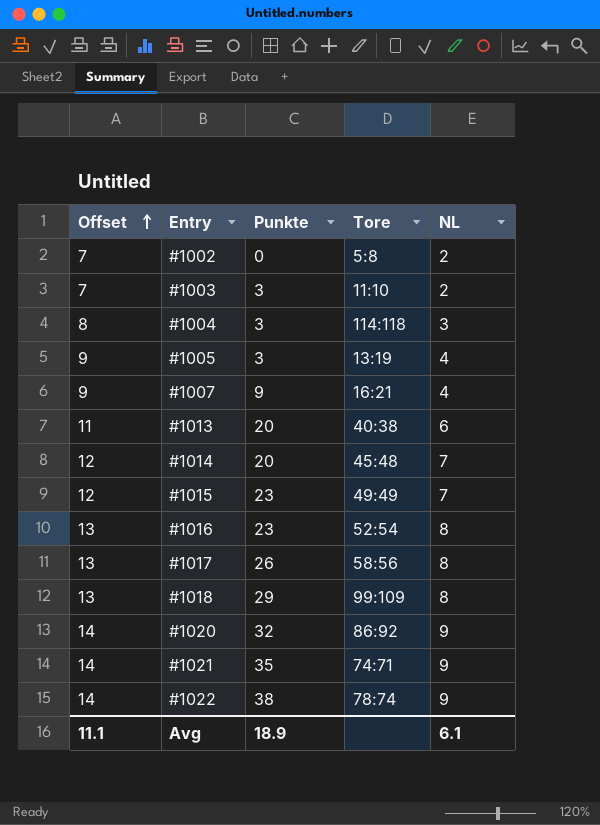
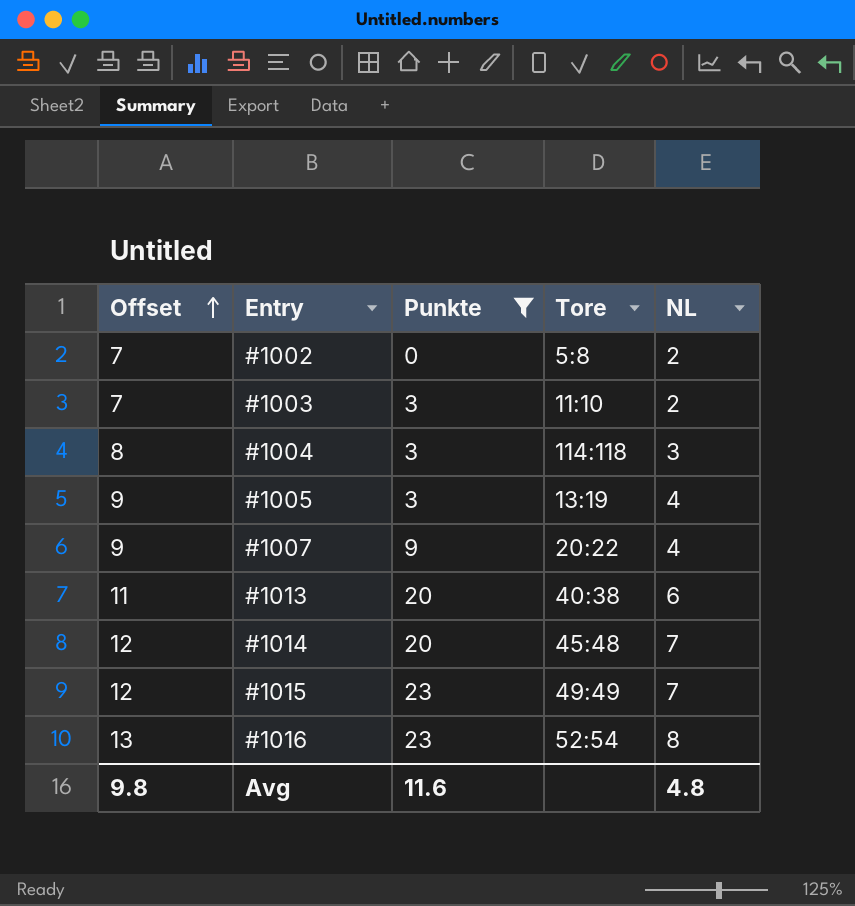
filter: none -> Punkte <= 23
#1007 | Tore: 16:21 -> 20:22
Avg | Offset: 11.1 -> 9.8
Avg | Punkte: 18.9 -> 11.6
Avg | NL: 6.1 -> 4.8

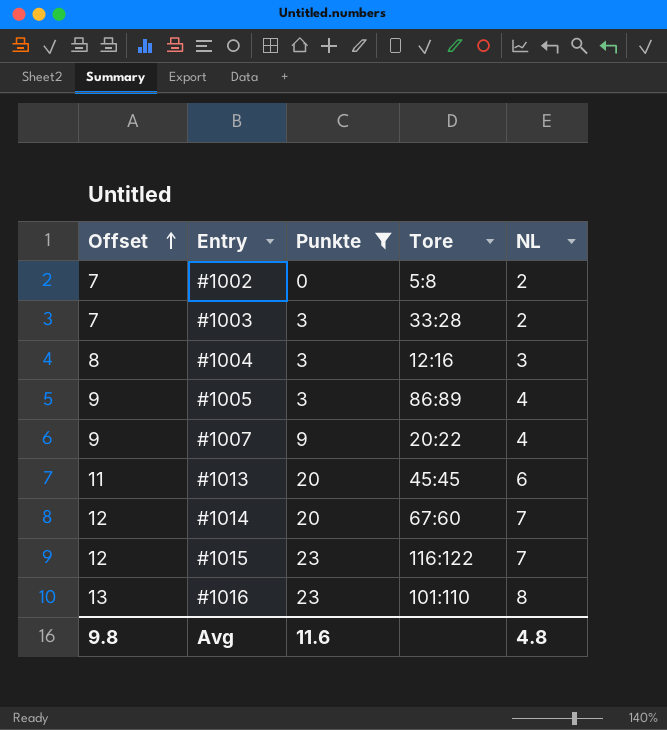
#1003 | Tore: 11:10 -> 33:28
#1004 | Tore: 114:118 -> 12:16
#1005 | Tore: 13:19 -> 86:89
#1013 | Tore: 40:38 -> 45:45
#1014 | Tore: 45:48 -> 67:60
#1015 | Tore: 49:49 -> 116:122
#1016 | Tore: 52:54 -> 101:110

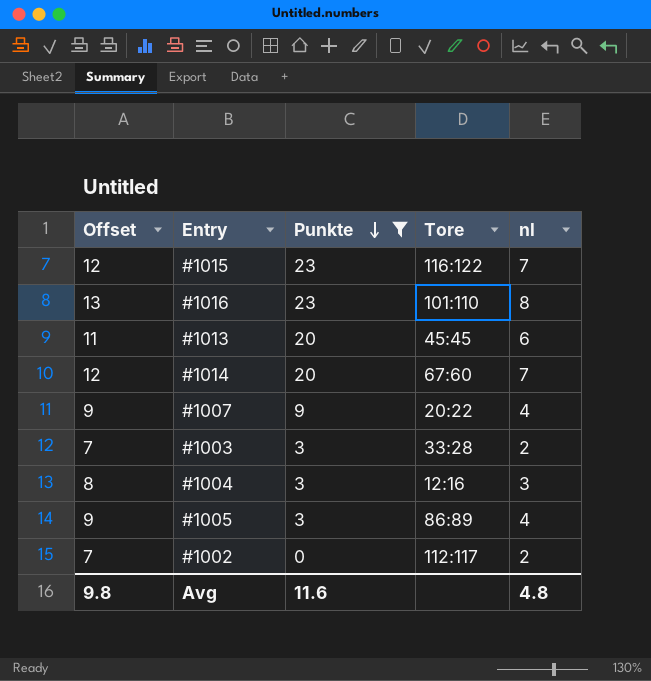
row order: Offset ascending -> Punkte descending
column name: NL -> nl
#1002 | Tore: 5:8 -> 112:117

